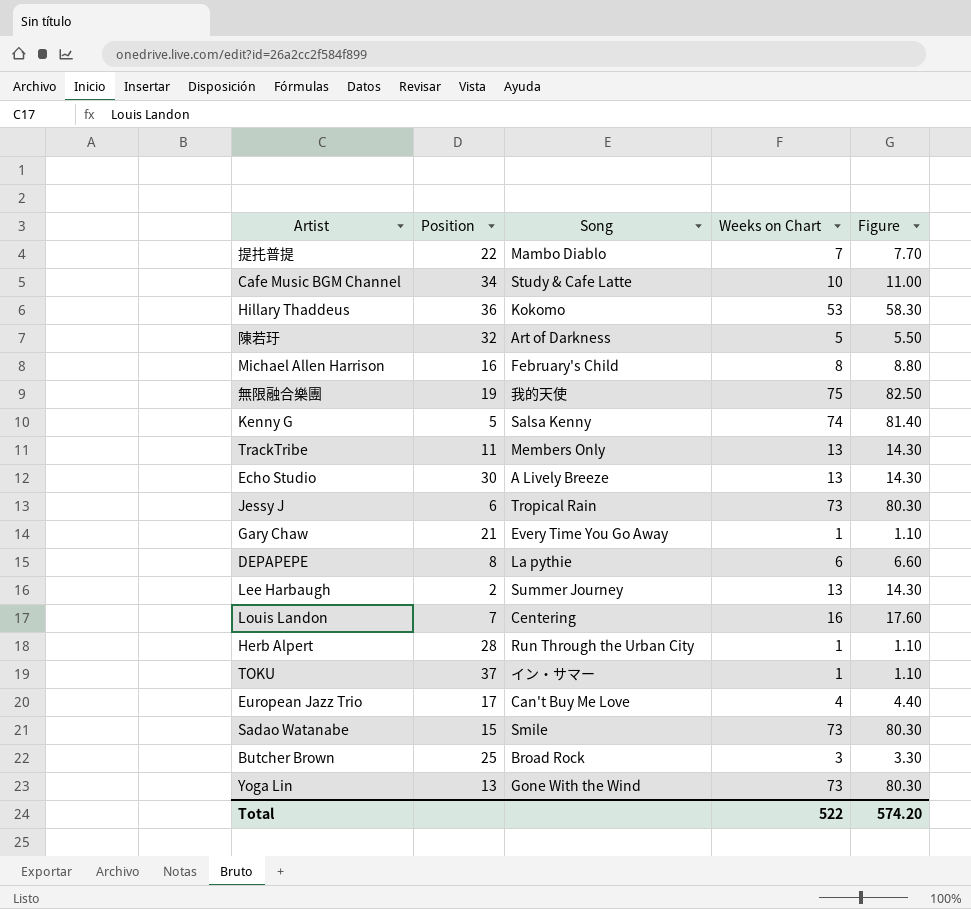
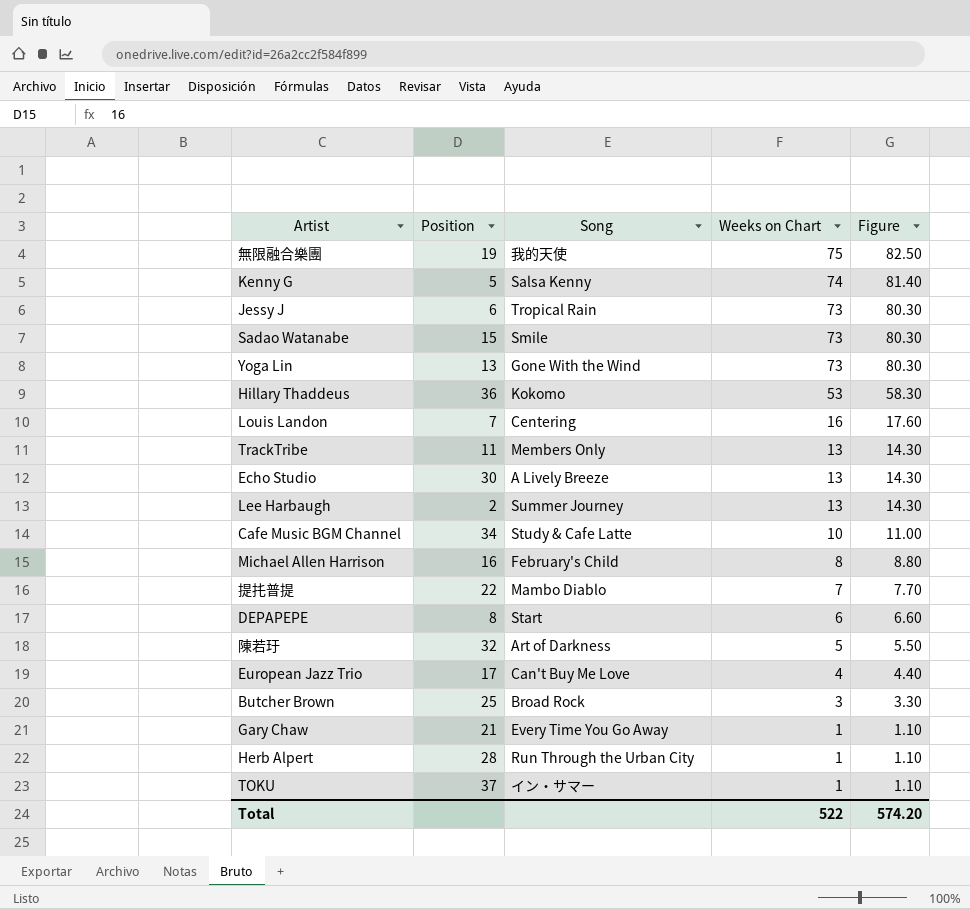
row order: none -> Weeks on Chart descending
DEPAPEPE | Song: La pythie -> Start

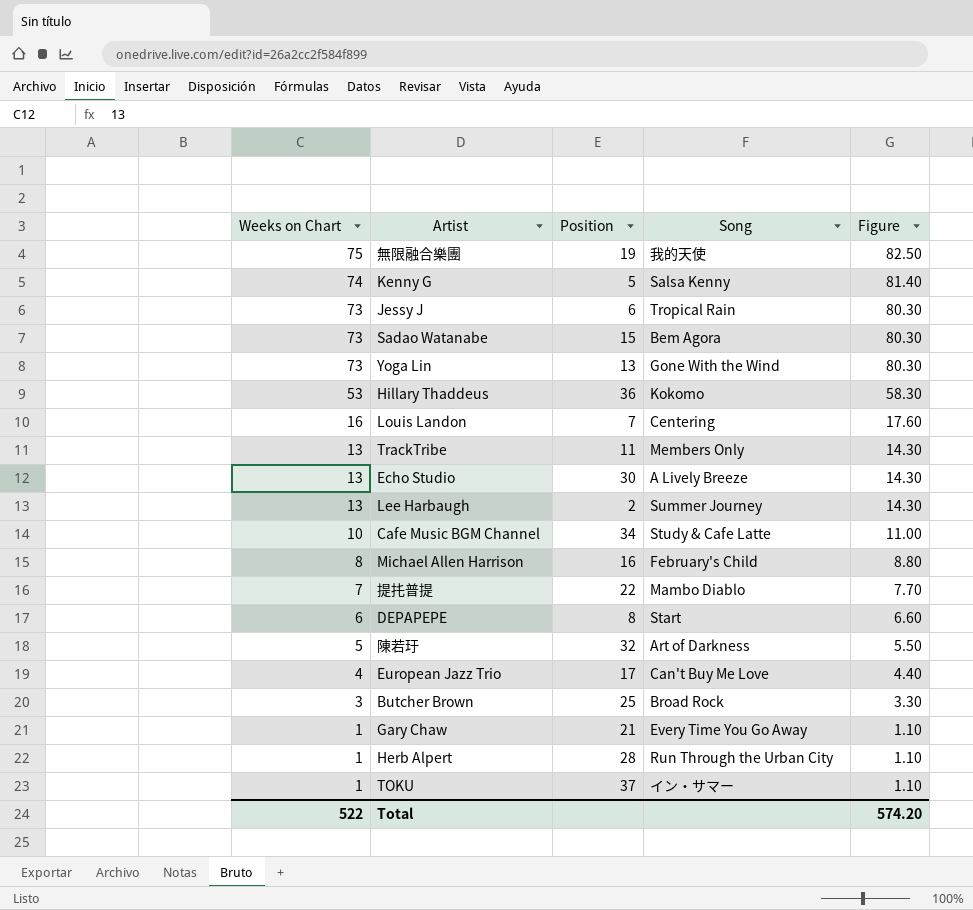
column Weeks on Chart | position: 4 -> 1
Sadao Watanabe | Song: Smile -> Bem Agora

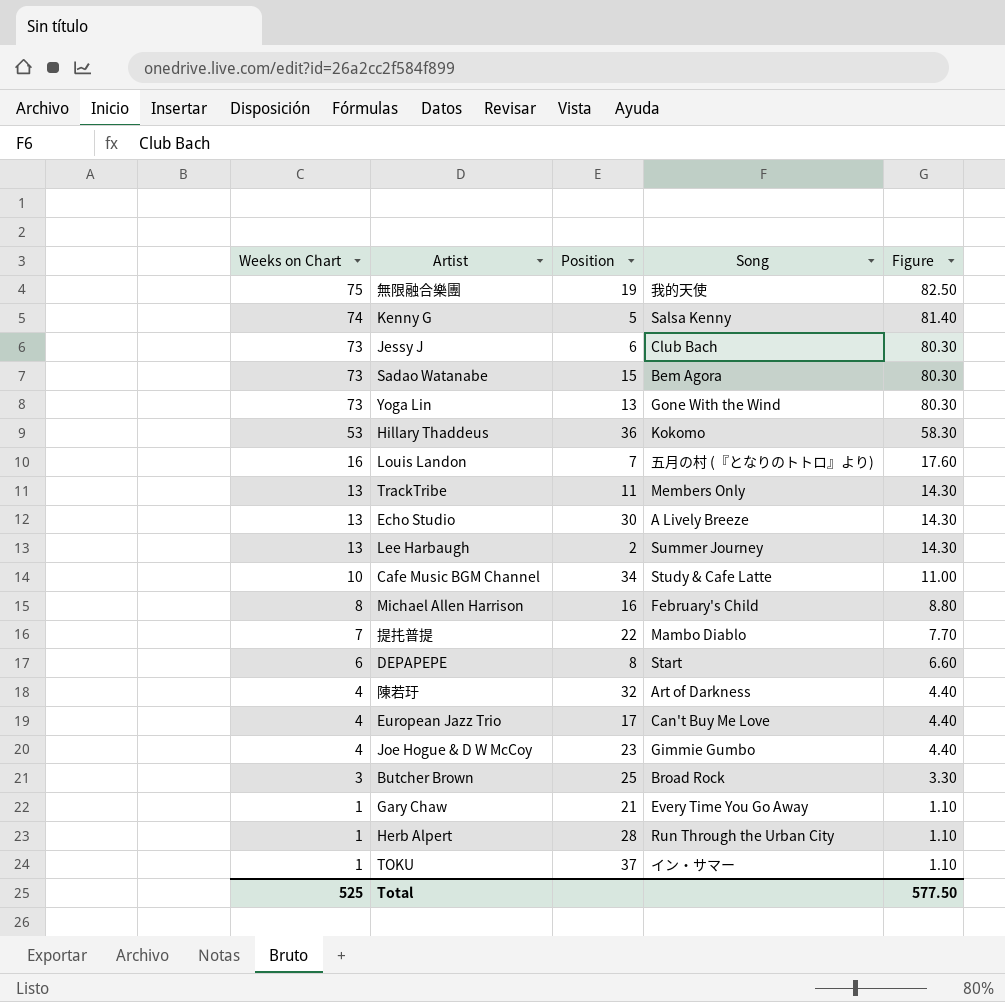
Jessy J | Song: Tropical Rain -> Club Bach
Louis Landon | Song: Centering -> 五月の村 (『となりのトトロ』より)
陳若玗 | Weeks on Chart: 5 -> 4
陳若玗 | Figure: 5.50 -> 4.40
row Joe Hogue & D W McCoy: none -> 4 | 23 | Gimmie Gumbo | 4.40
Total | Weeks on Chart: 522 -> 525
Total | Figure: 574.20 -> 577.50

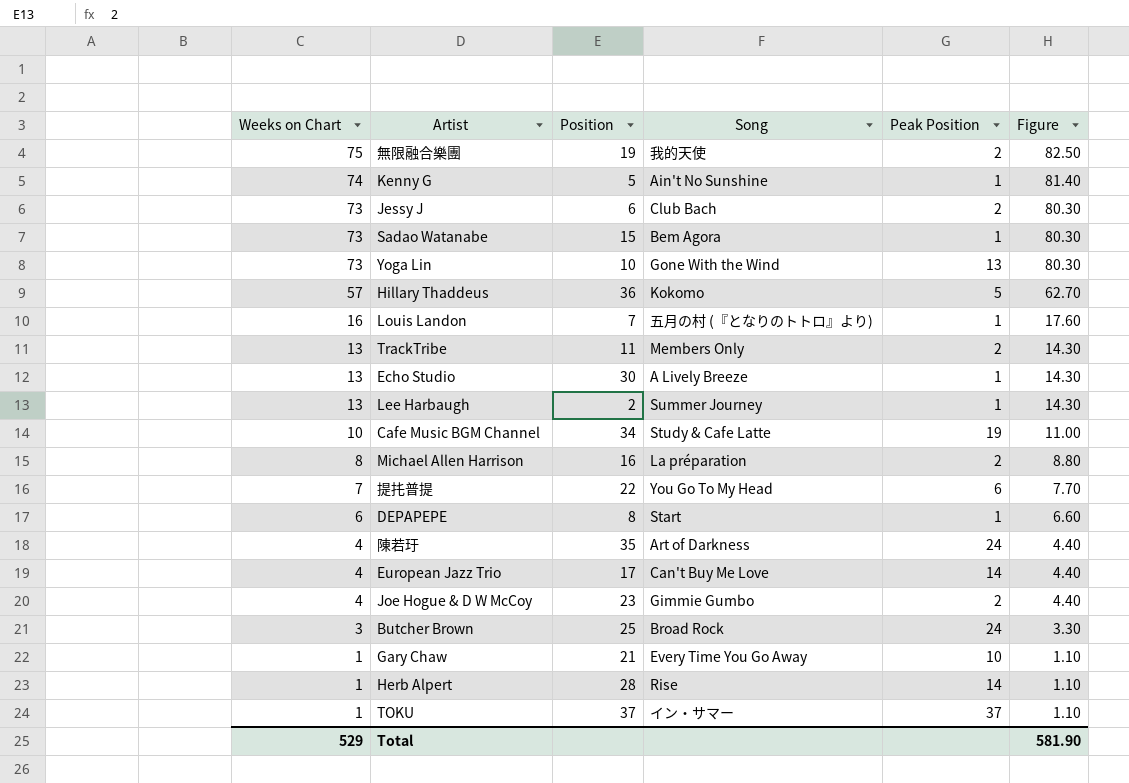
column Peak Position | position: none -> 5
Kenny G | Song: Salsa Kenny -> Ain't No Sunshine
Yoga Lin | Position: 13 -> 10
Hillary Thaddeus | Weeks on Chart: 53 -> 57
Hillary Thaddeus | Figure: 58.30 -> 62.70
Michael Allen Harrison | Song: February's Child -> La préparation
提扥普提 | Song: Mambo Diablo -> You Go To My Head
陳若玗 | Position: 32 -> 35
Herb Alpert | Song: Run Through the Urban City -> Rise
Total | Weeks on Chart: 525 -> 529
Total | Figure: 577.50 -> 581.90

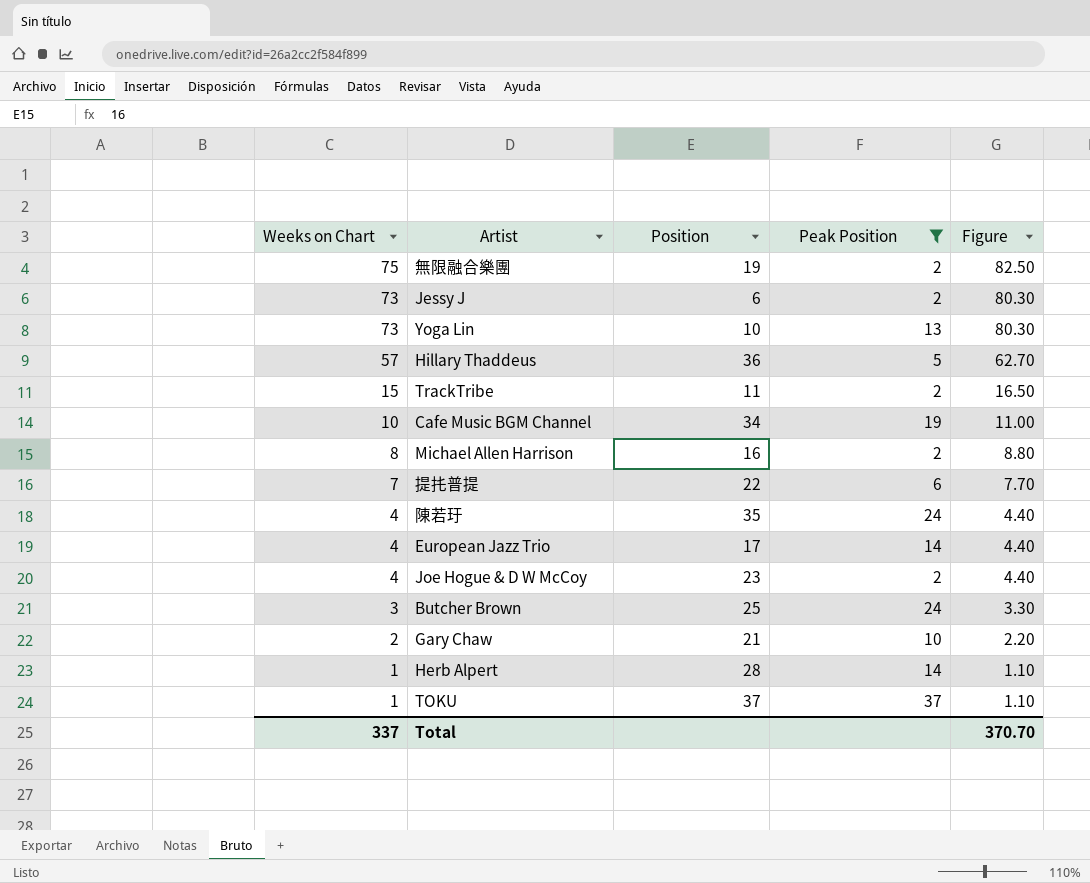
filter: none -> Peak Position != 1
column Song | position: 4 -> none
TrackTribe | Weeks on Chart: 13 -> 15
TrackTribe | Figure: 14.30 -> 16.50
Gary Chaw | Weeks on Chart: 1 -> 2
Gary Chaw | Figure: 1.10 -> 2.20
Total | Weeks on Chart: 529 -> 337
Total | Figure: 581.90 -> 370.70

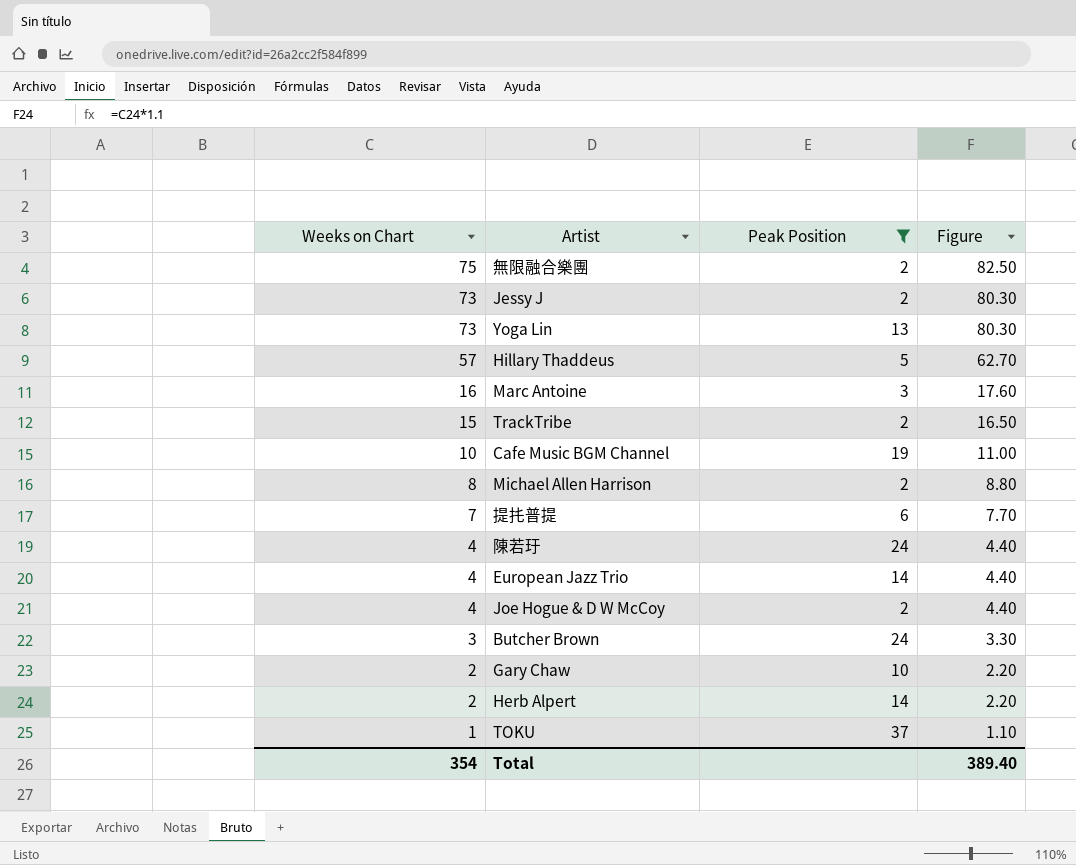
column Position | position: 3 -> none
row Marc Antoine: none -> 16 | 3 | 17.60
Herb Alpert | Weeks on Chart: 1 -> 2
Herb Alpert | Figure: 1.10 -> 2.20
Total | Weeks on Chart: 337 -> 354
Total | Figure: 370.70 -> 389.40

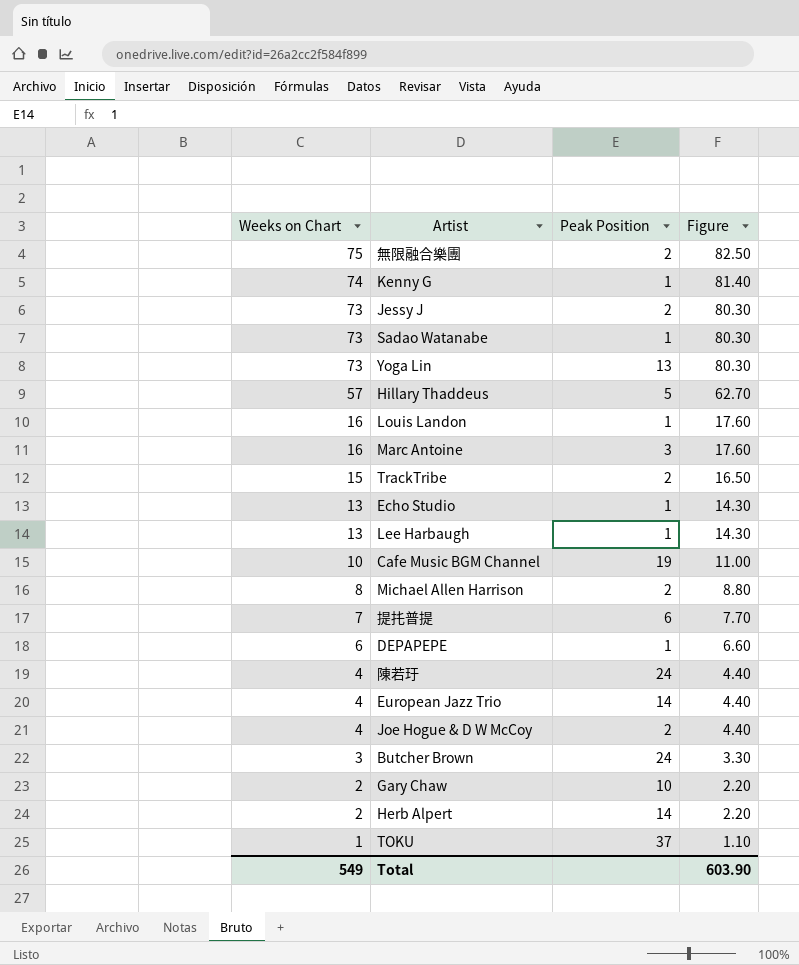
filter: Peak Position != 1 -> none
Total | Weeks on Chart: 354 -> 549
Total | Figure: 389.40 -> 603.90

